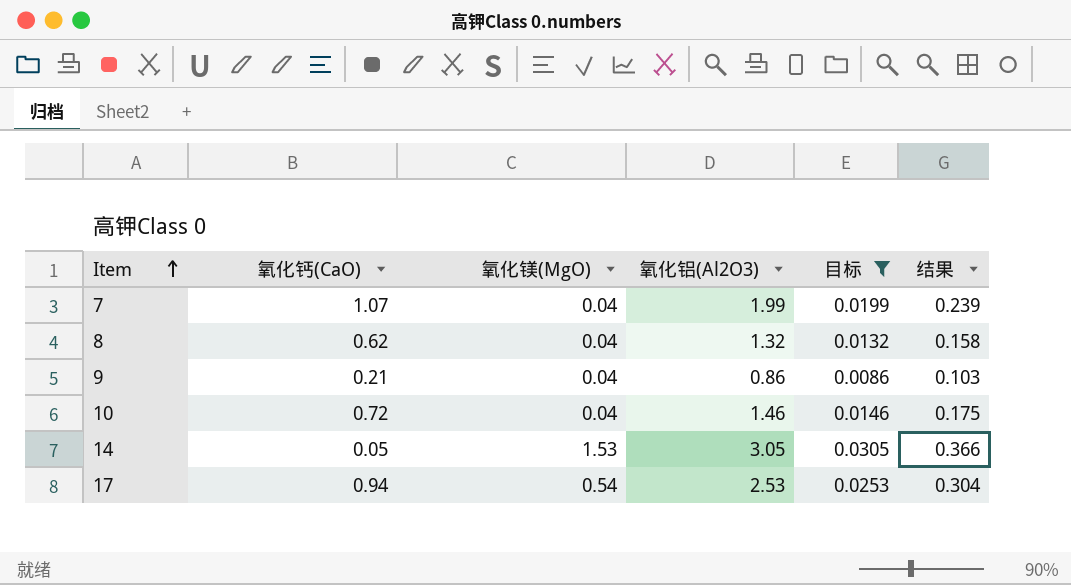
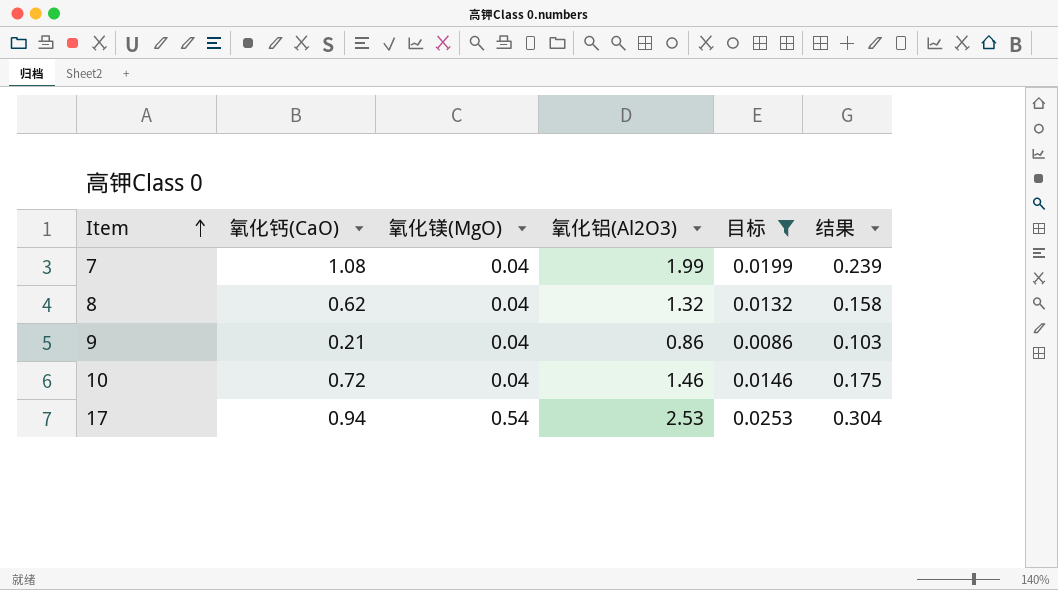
row 14: 0.05 | 1.53 | 3.05 | 0.0305 | 0.366 -> none
7 | 氧化钙(CaO): 1.07 -> 1.08

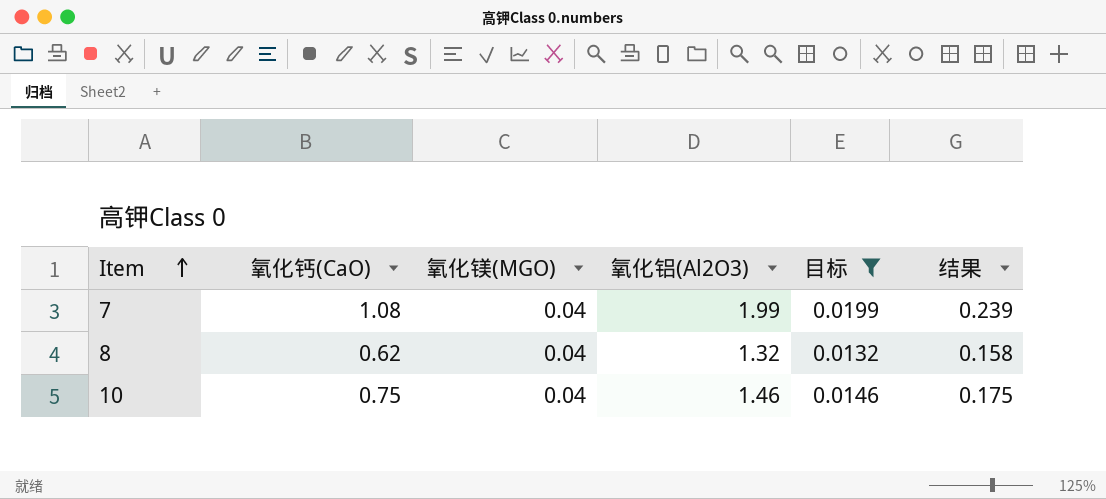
column name: 氧化镁(MgO) -> 氧化镁(MGO)
row 9: 0.21 | 0.04 | 0.86 | 0.0086 | 0.103 -> none
row 17: 0.94 | 0.54 | 2.53 | 0.0253 | 0.304 -> none
10 | 氧化钙(CaO): 0.72 -> 0.75

